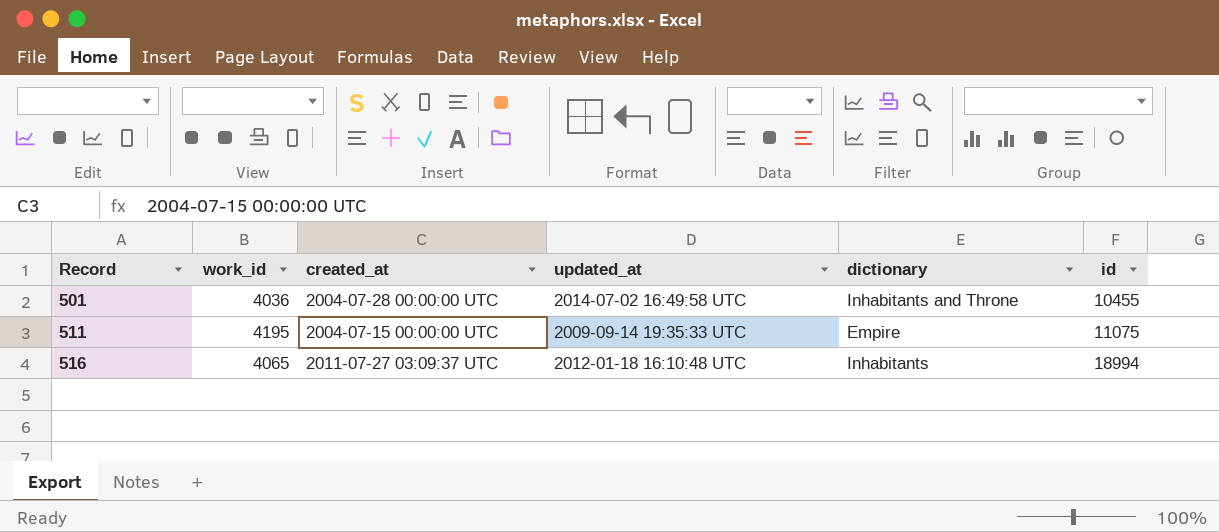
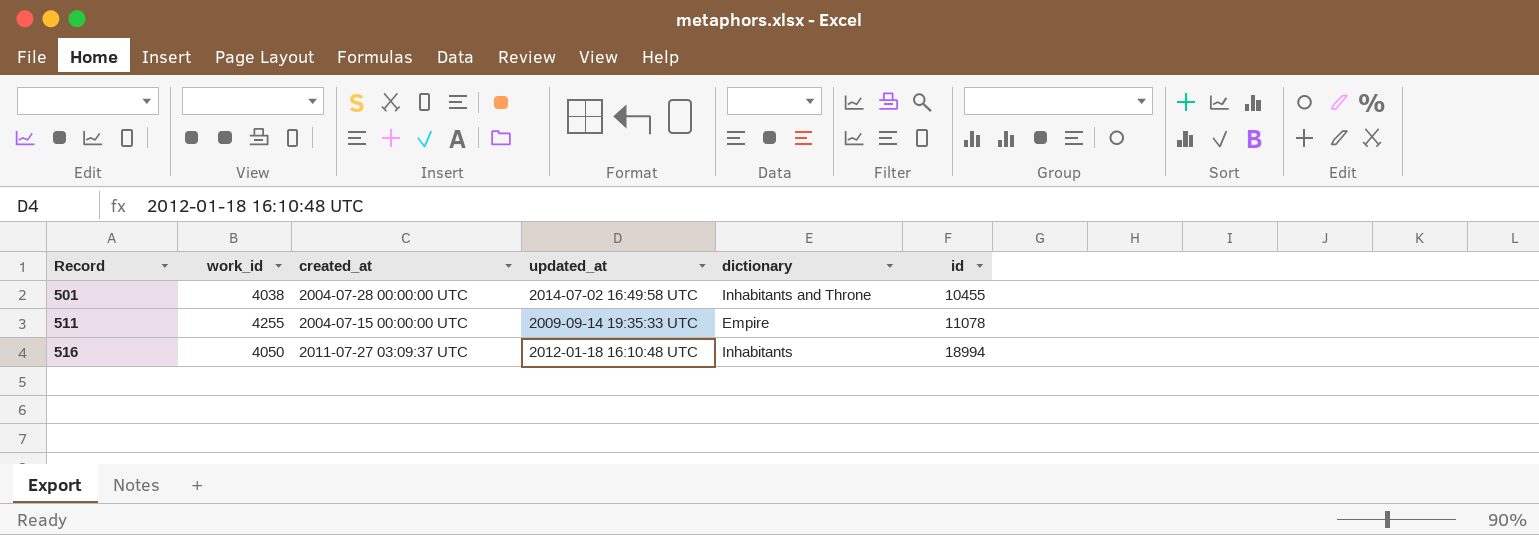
501 | work_id: 4036 -> 4038
511 | work_id: 4195 -> 4255
511 | id: 11075 -> 11078
516 | work_id: 4065 -> 4050

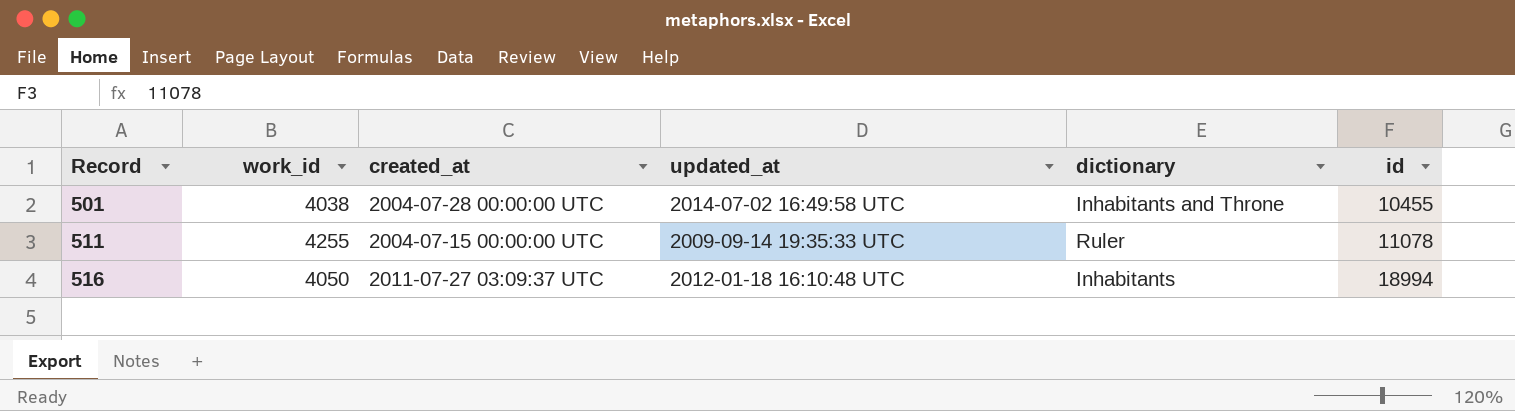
511 | dictionary: Empire -> Ruler

